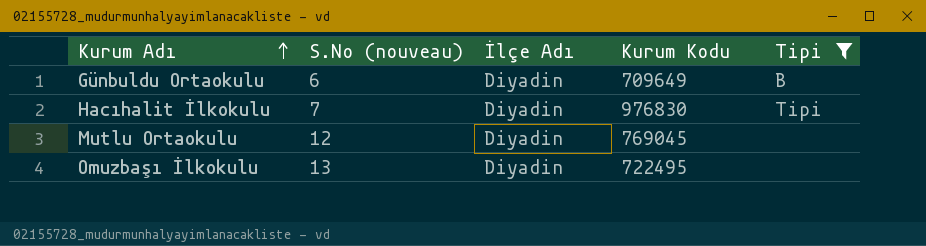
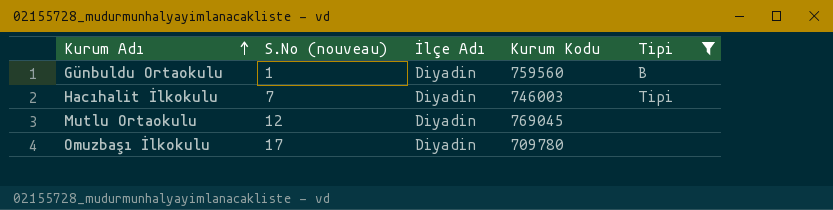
Günbuldu Ortaokulu | S.No (nouveau): 6 -> 1
Günbuldu Ortaokulu | Kurum Kodu: 709649 -> 759560
Hacıhalit İlkokulu | Kurum Kodu: 976830 -> 746003
Omuzbaşı İlkokulu | S.No (nouveau): 13 -> 17
Omuzbaşı İlkokulu | Kurum Kodu: 722495 -> 709780

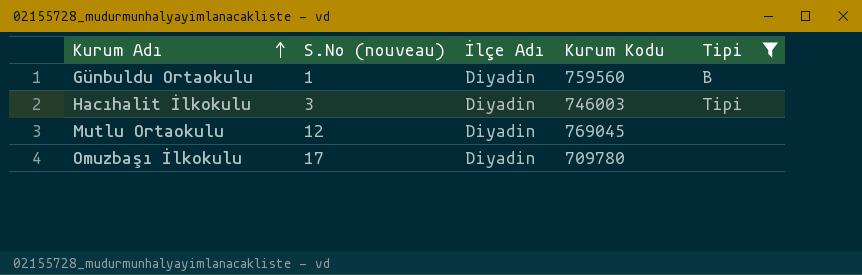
Hacıhalit İlkokulu | S.No (nouveau): 7 -> 3

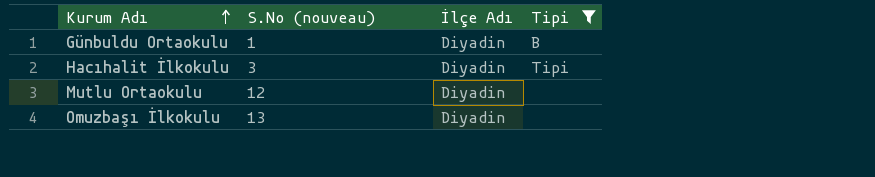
column Kurum Kodu | position: 4 -> none
Omuzbaşı İlkokulu | S.No (nouveau): 17 -> 13

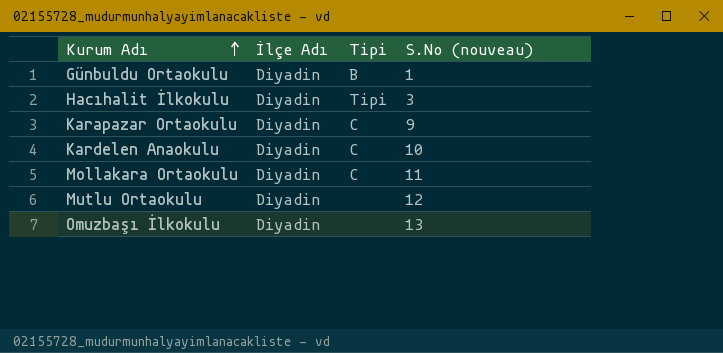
filter: Tipi != C -> none
column S.No (nouveau) | position: 2 -> 4

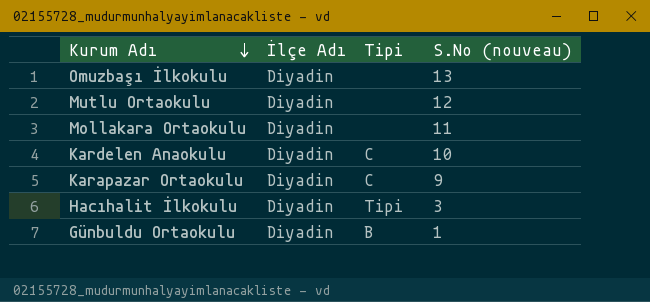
row order: Kurum Adı ascending -> Kurum Adı descending
Mollakara Ortaokulu | Tipi: C -> none

